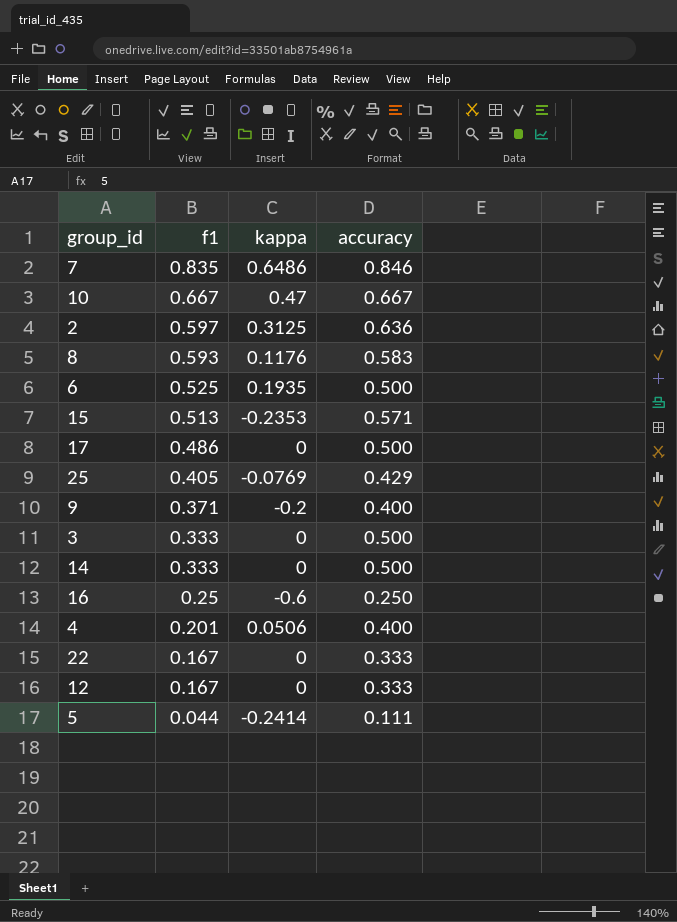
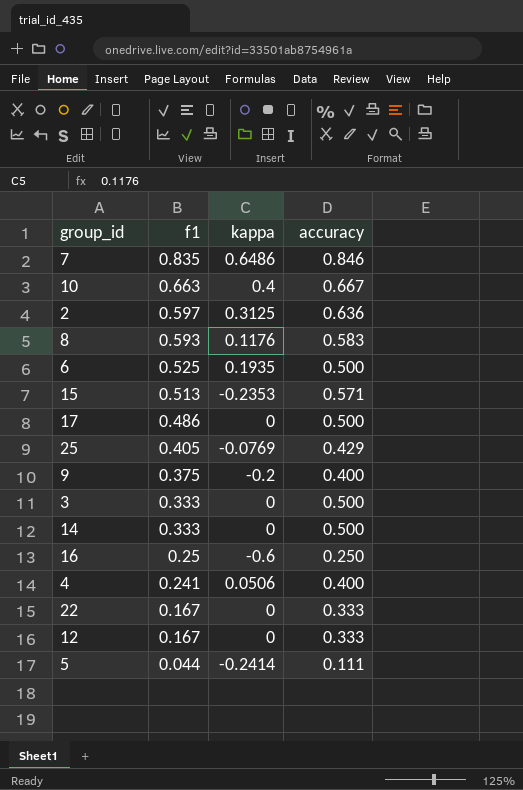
10 | f1: 0.667 -> 0.663
10 | kappa: 0.47 -> 0.4
9 | f1: 0.371 -> 0.375
4 | f1: 0.201 -> 0.241

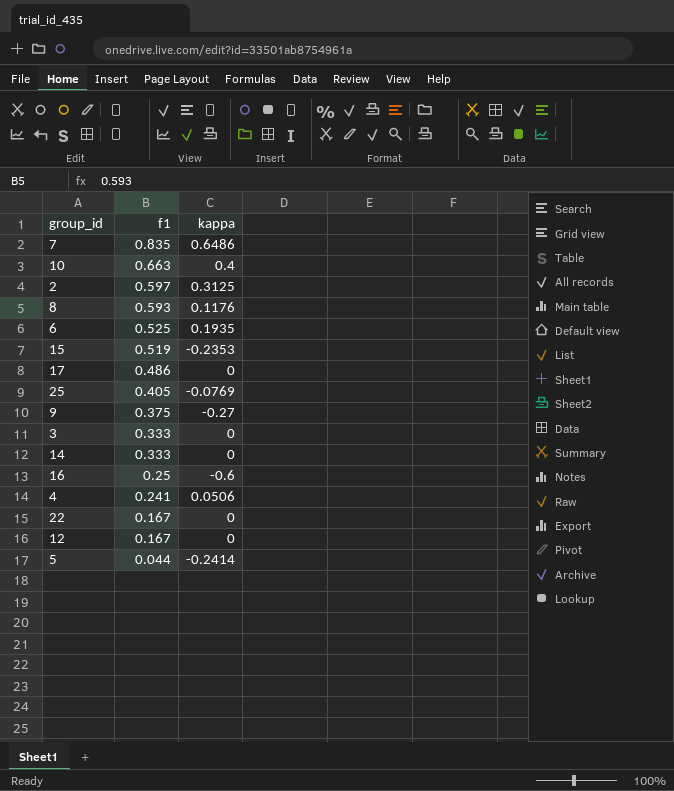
column accuracy | position: 4 -> none
15 | f1: 0.513 -> 0.519
9 | kappa: -0.2 -> -0.27

